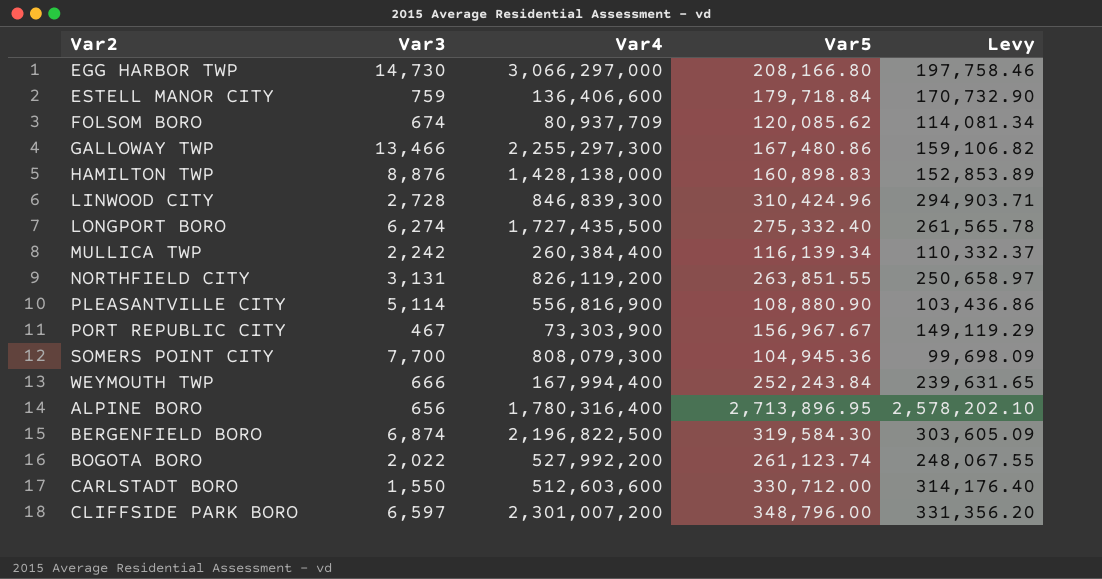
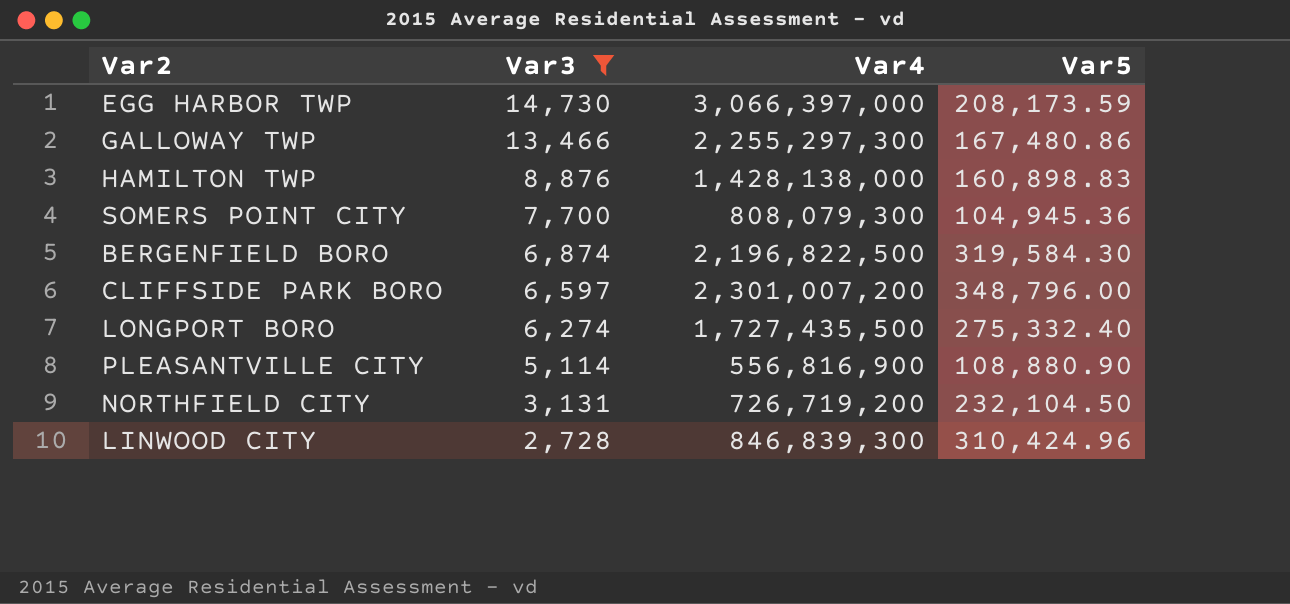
filter: none -> Var3 >= 2,728
row order: none -> Var3 descending
column Levy | formula: [Var5] * 0.95 -> none
EGG HARBOR TWP | Var4: 3,066,297,000 -> 3,066,397,000
EGG HARBOR TWP | Var5: 208,166.80 -> 208,173.59
NORTHFIELD CITY | Var4: 826,119,200 -> 726,719,200
NORTHFIELD CITY | Var5: 263,851.55 -> 232,104.50

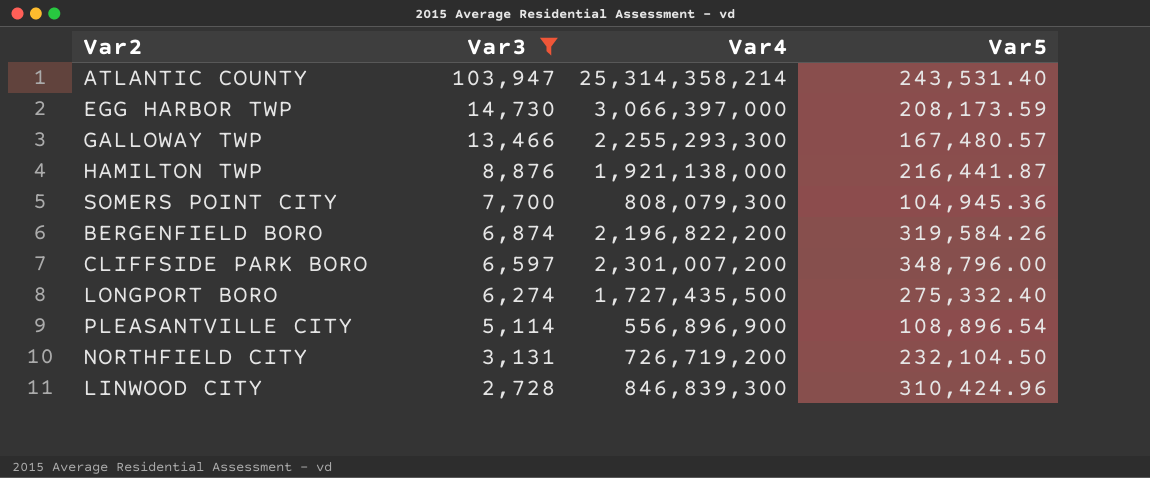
row ATLANTIC COUNTY: none -> 103,947 | 25,314,358,214 | 243,531.40
GALLOWAY TWP | Var4: 2,255,297,300 -> 2,255,293,300
GALLOWAY TWP | Var5: 167,480.86 -> 167,480.57
HAMILTON TWP | Var4: 1,428,138,000 -> 1,921,138,000
HAMILTON TWP | Var5: 160,898.83 -> 216,441.87
BERGENFIELD BORO | Var4: 2,196,822,500 -> 2,196,822,200
BERGENFIELD BORO | Var5: 319,584.30 -> 319,584.26
PLEASANTVILLE CITY | Var4: 556,816,900 -> 556,896,900
PLEASANTVILLE CITY | Var5: 108,880.90 -> 108,896.54

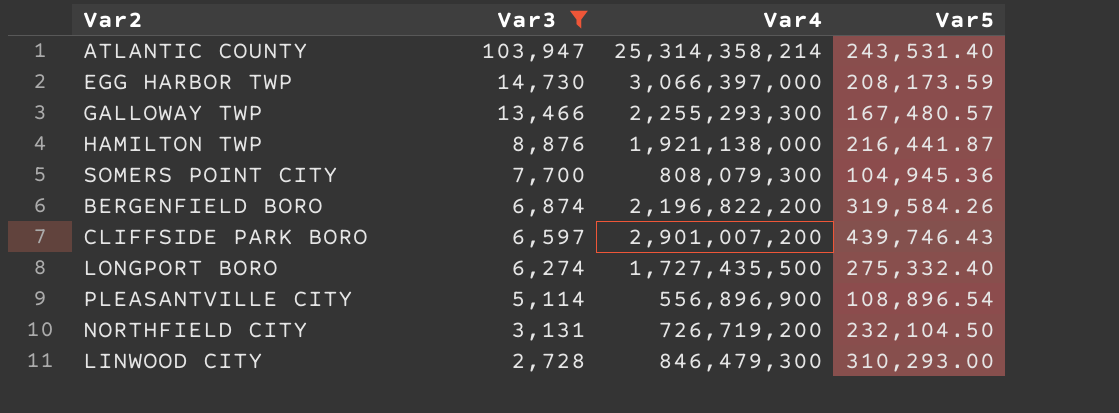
CLIFFSIDE PARK BORO | Var4: 2,301,007,200 -> 2,901,007,200
CLIFFSIDE PARK BORO | Var5: 348,796.00 -> 439,746.43
LINWOOD CITY | Var4: 846,839,300 -> 846,479,300
LINWOOD CITY | Var5: 310,424.96 -> 310,293.00

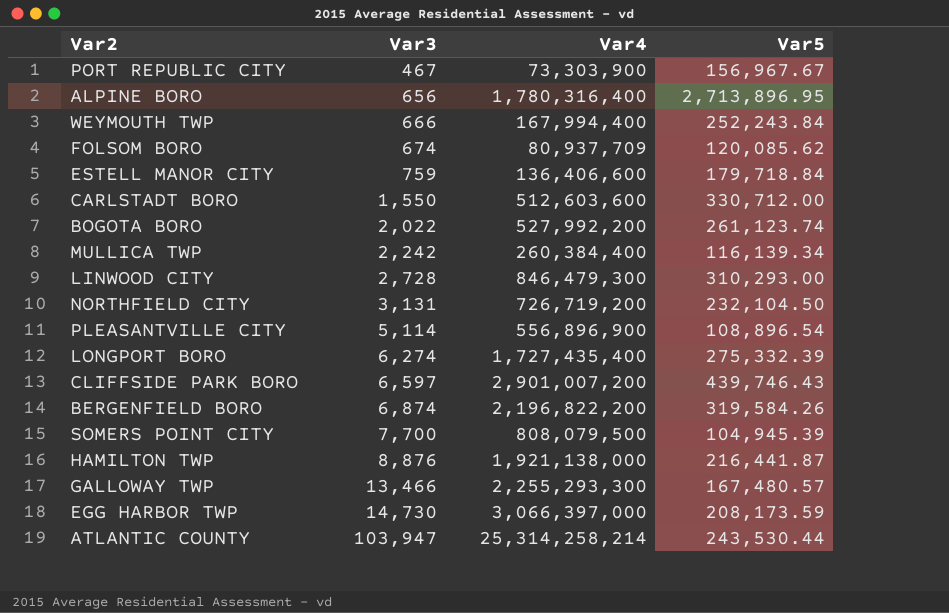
filter: Var3 >= 2,728 -> none
row order: Var3 descending -> Var3 ascending
LONGPORT BORO | Var4: 1,727,435,500 -> 1,727,435,400
LONGPORT BORO | Var5: 275,332.40 -> 275,332.39
SOMERS POINT CITY | Var4: 808,079,300 -> 808,079,500
SOMERS POINT CITY | Var5: 104,945.36 -> 104,945.39
ATLANTIC COUNTY | Var4: 25,314,358,214 -> 25,314,258,214
ATLANTIC COUNTY | Var5: 243,531.40 -> 243,530.44

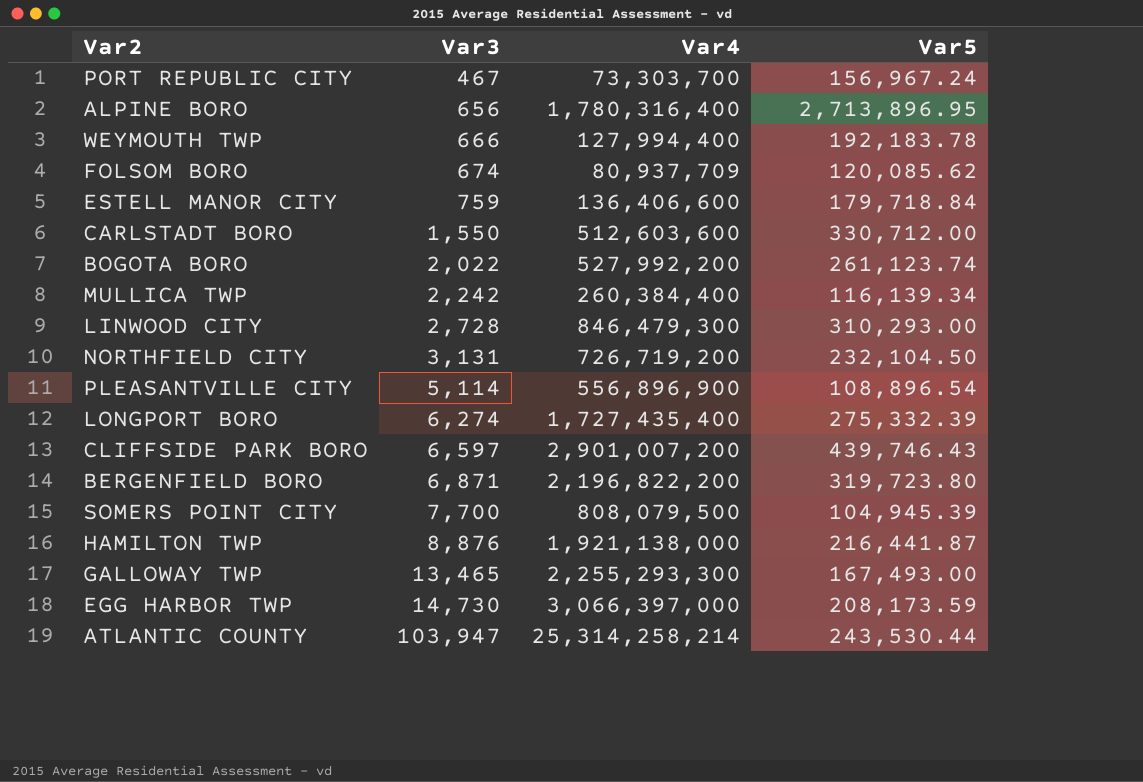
PORT REPUBLIC CITY | Var4: 73,303,900 -> 73,303,700
PORT REPUBLIC CITY | Var5: 156,967.67 -> 156,967.24
WEYMOUTH TWP | Var4: 167,994,400 -> 127,994,400
WEYMOUTH TWP | Var5: 252,243.84 -> 192,183.78
BERGENFIELD BORO | Var3: 6,874 -> 6,871
BERGENFIELD BORO | Var5: 319,584.26 -> 319,723.80
GALLOWAY TWP | Var3: 13,466 -> 13,465
GALLOWAY TWP | Var5: 167,480.57 -> 167,493.00

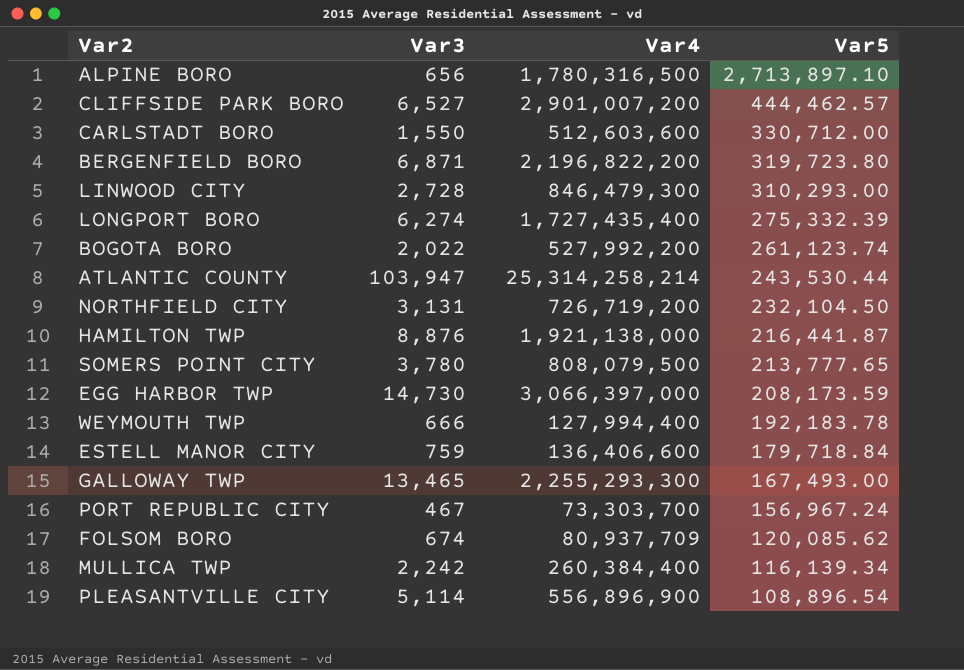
row order: Var3 ascending -> Var5 descending
ALPINE BORO | Var4: 1,780,316,400 -> 1,780,316,500
ALPINE BORO | Var5: 2,713,896.95 -> 2,713,897.10
CLIFFSIDE PARK BORO | Var3: 6,597 -> 6,527
CLIFFSIDE PARK BORO | Var5: 439,746.43 -> 444,462.57
SOMERS POINT CITY | Var3: 7,700 -> 3,780
SOMERS POINT CITY | Var5: 104,945.39 -> 213,777.65

